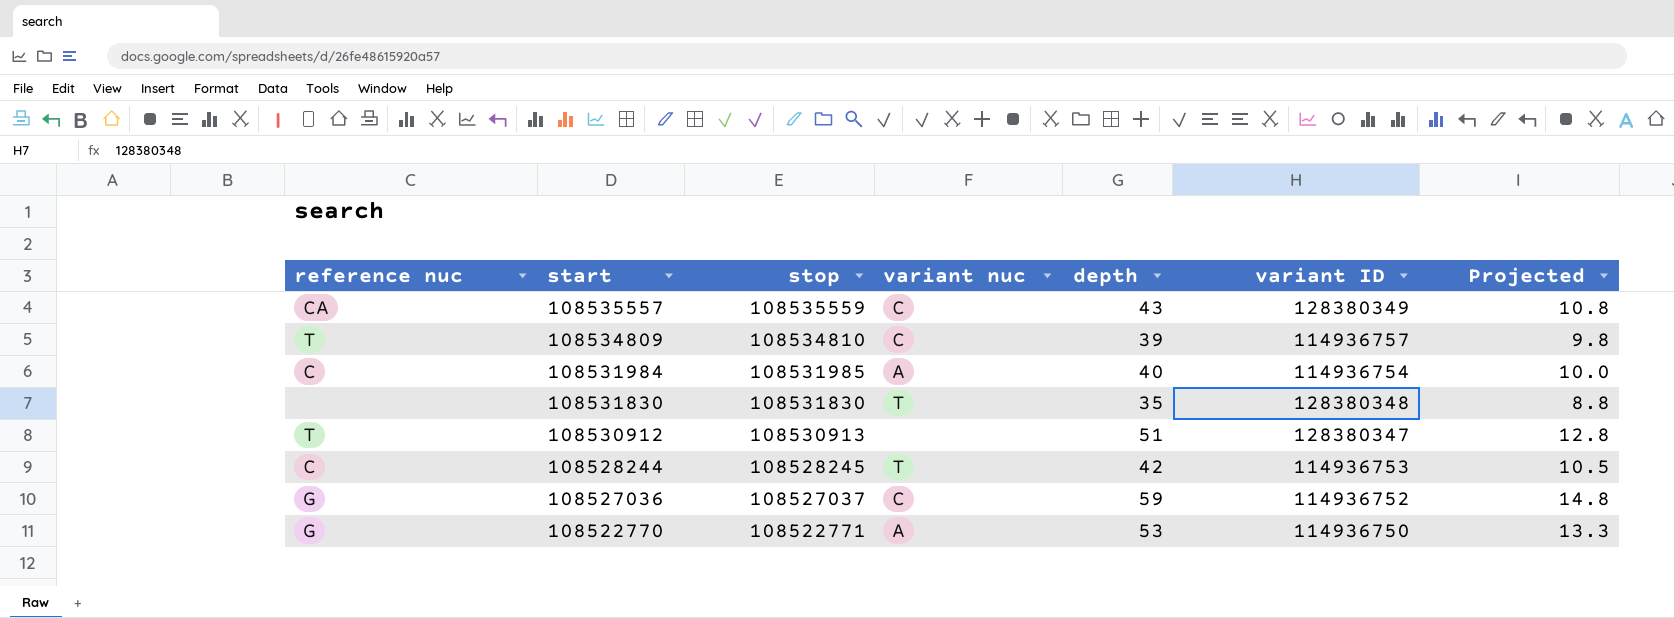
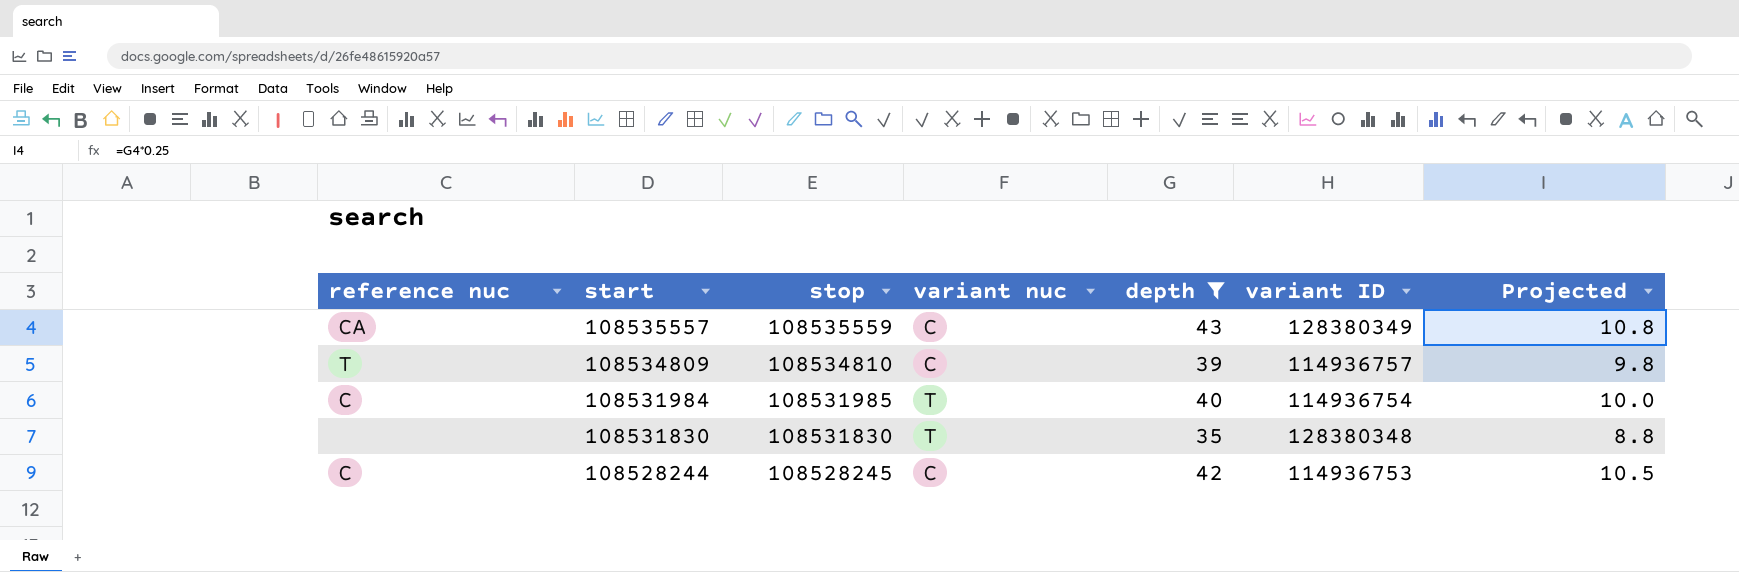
filter: none -> depth <= 43
108531984 | variant nuc: A -> T
108528244 | variant nuc: T -> C

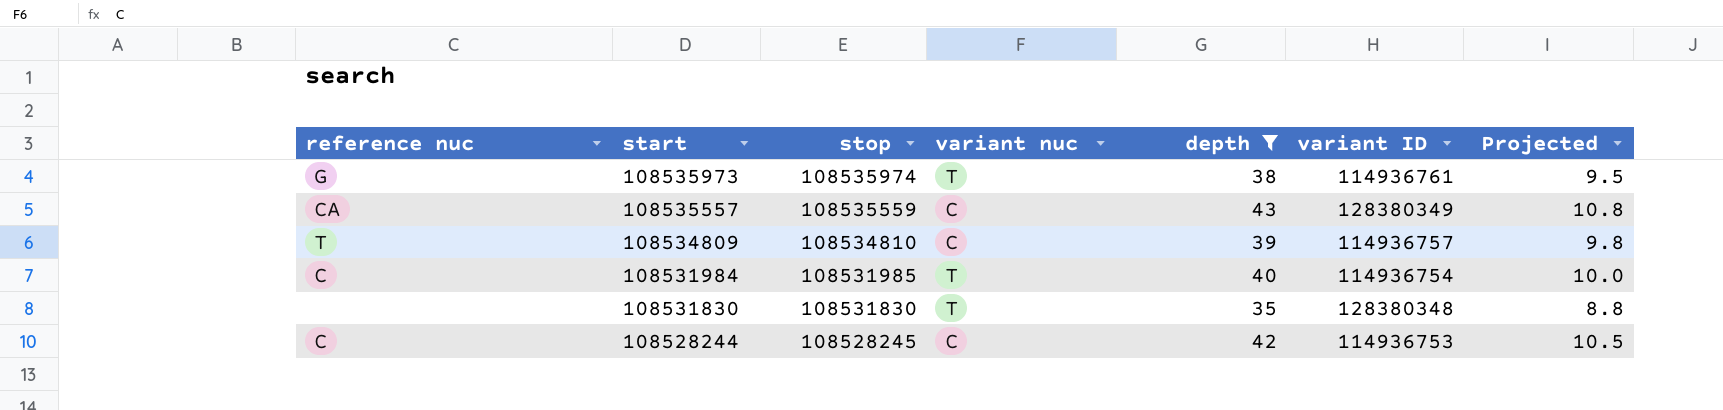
row 108535973: none -> G | 108535974 | T | 38 | 114936761 | 9.5

